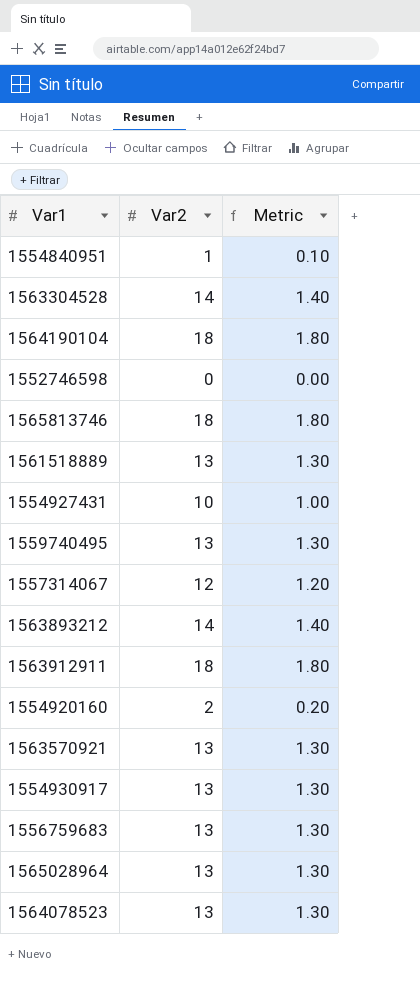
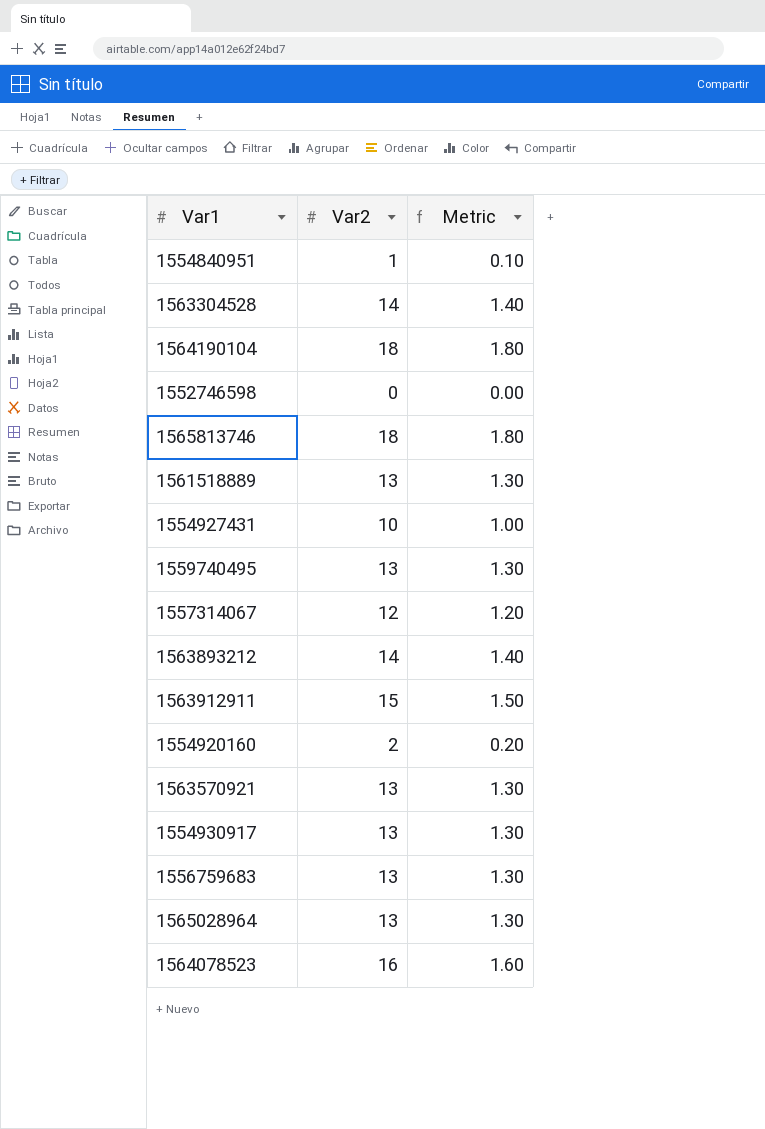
1563912911 | Var2: 18 -> 15
1563912911 | Metric: 1.80 -> 1.50
1564078523 | Var2: 13 -> 16
1564078523 | Metric: 1.30 -> 1.60

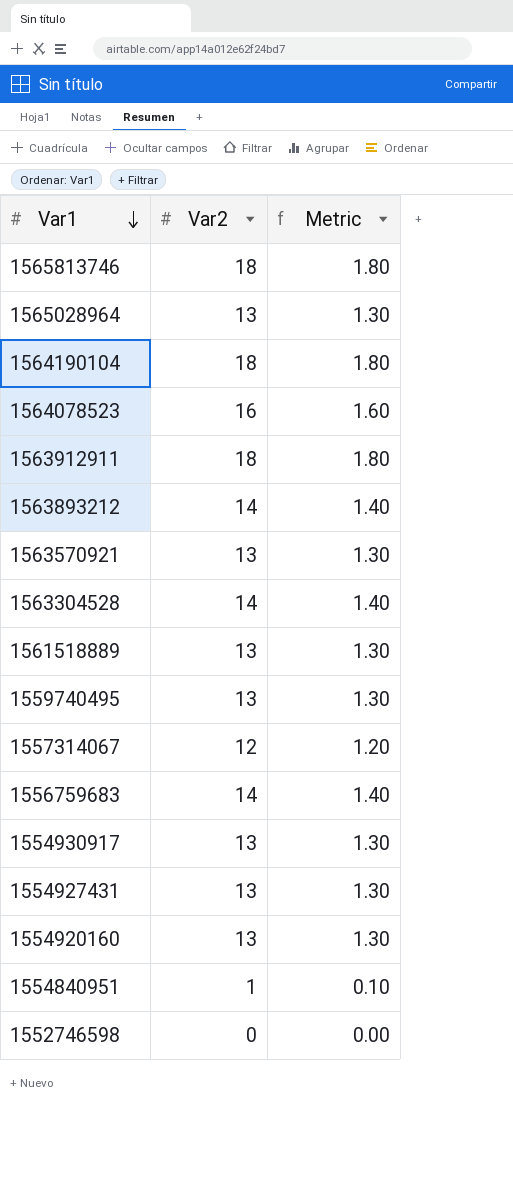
row order: none -> Var1 descending
1563912911 | Var2: 15 -> 18
1563912911 | Metric: 1.50 -> 1.80
1556759683 | Var2: 13 -> 14
1556759683 | Metric: 1.30 -> 1.40
1554927431 | Var2: 10 -> 13
1554927431 | Metric: 1.00 -> 1.30
1554920160 | Var2: 2 -> 13
1554920160 | Metric: 0.20 -> 1.30

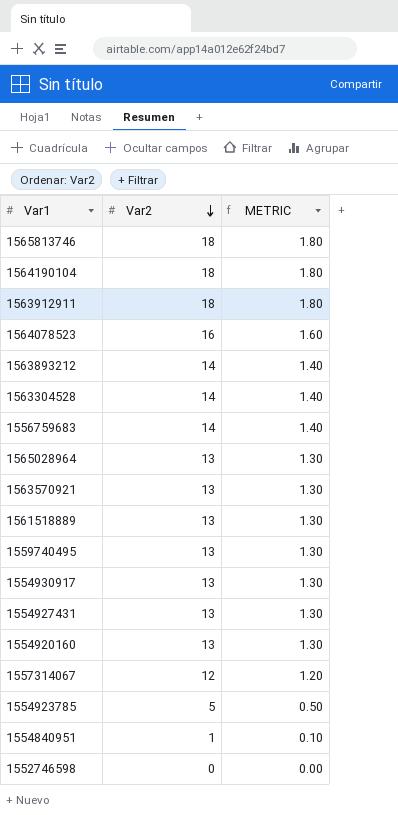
row order: Var1 descending -> Var2 descending
column name: Metric -> METRIC
row 1554923785: none -> 5 | 0.50

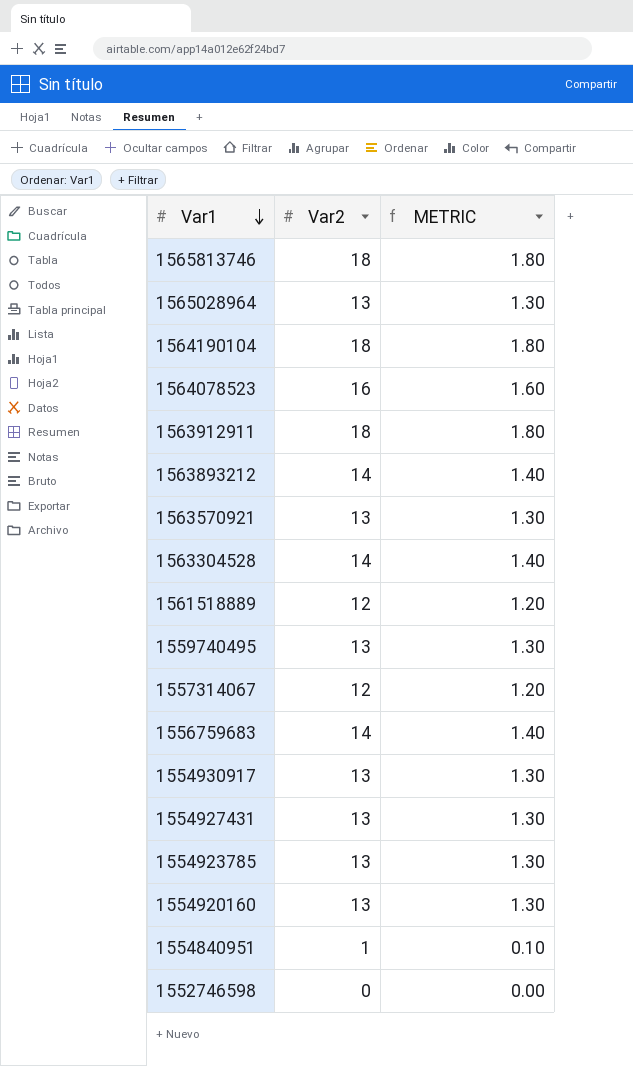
row order: Var2 descending -> Var1 descending
1561518889 | Var2: 13 -> 12
1561518889 | METRIC: 1.30 -> 1.20
1554923785 | Var2: 5 -> 13
1554923785 | METRIC: 0.50 -> 1.30

